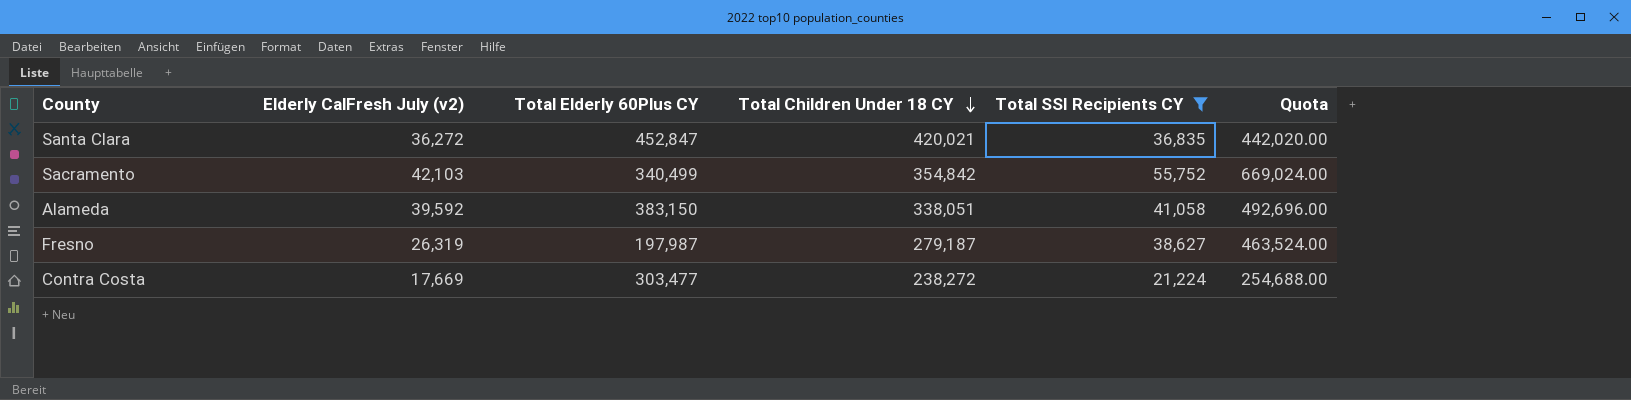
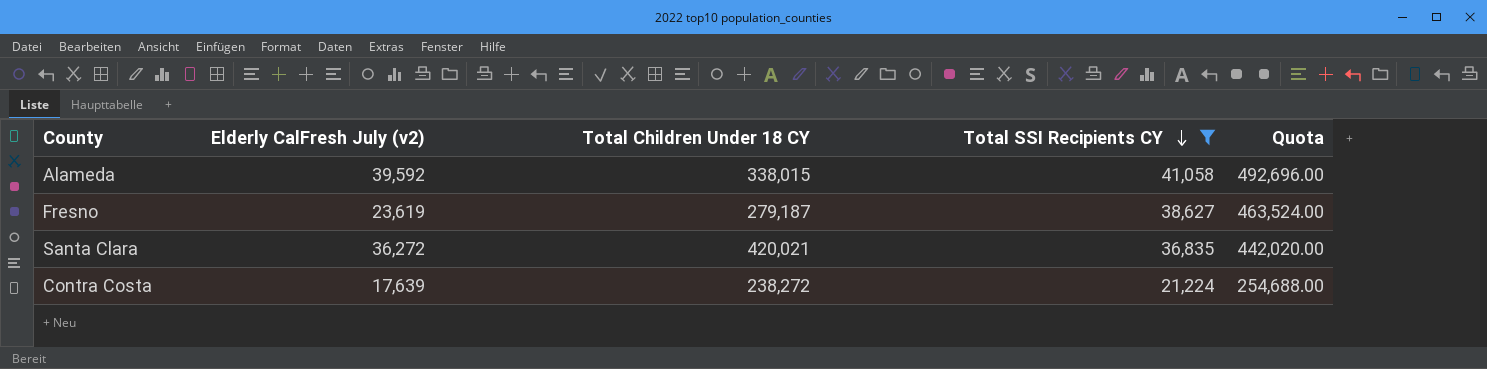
row order: Total Children Under 18 CY descending -> Total SSI Recipients CY descending
column Total Elderly 60Plus CY | position: 3 -> none
row Sacramento: 42,103 | 340,499 | 354,842 | 55,752 | 669,024.00 -> none
Alameda | Total Children Under 18 CY: 338,051 -> 338,015
Fresno | Elderly CalFresh July (v2): 26,319 -> 23,619
Contra Costa | Elderly CalFresh July (v2): 17,669 -> 17,639

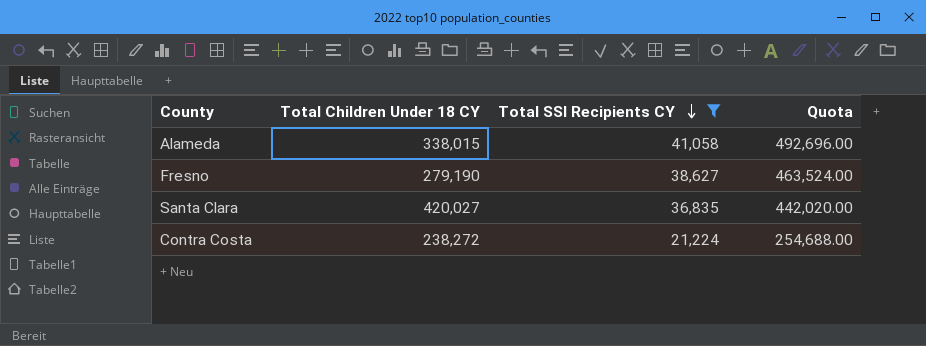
column Elderly CalFresh July (v2) | position: 2 -> none
Fresno | Total Children Under 18 CY: 279,187 -> 279,190
Santa Clara | Total Children Under 18 CY: 420,021 -> 420,027

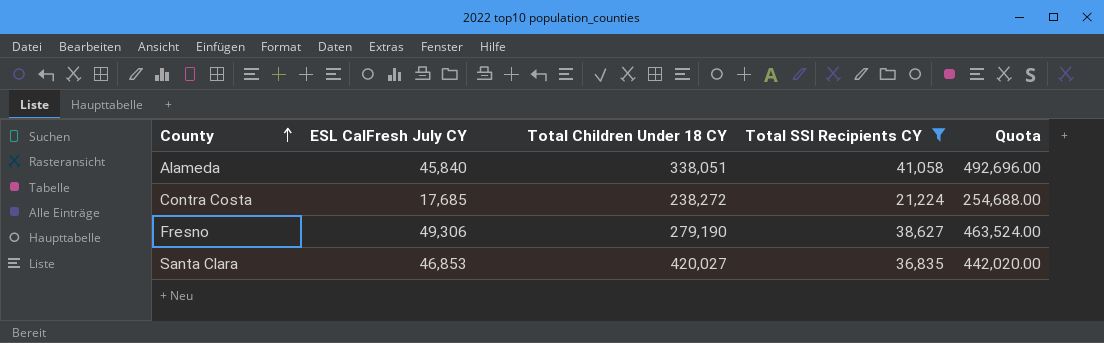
row order: Total SSI Recipients CY descending -> County ascending
column ESL CalFresh July CY | position: none -> 2
Alameda | Total Children Under 18 CY: 338,015 -> 338,051

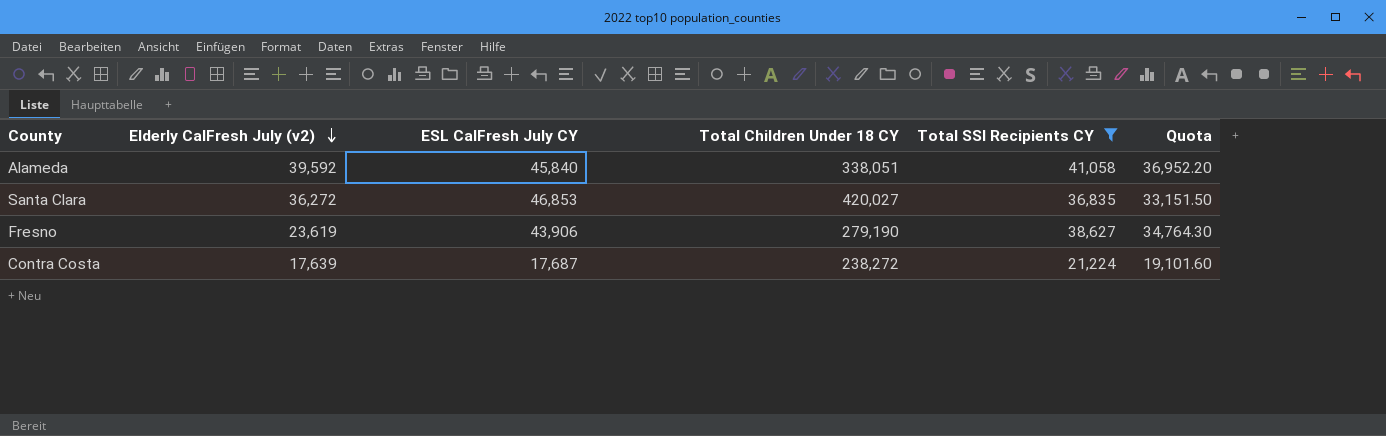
row order: County ascending -> Elderly CalFresh July (v2) descending
column Elderly CalFresh July (v2) | position: none -> 2
column Quota | formula: [Total SSI Recipients CY] * 12 -> [Total SSI Recipients CY] * 0.9
Fresno | ESL CalFresh July CY: 49,306 -> 43,906
Contra Costa | ESL CalFresh July CY: 17,685 -> 17,687

